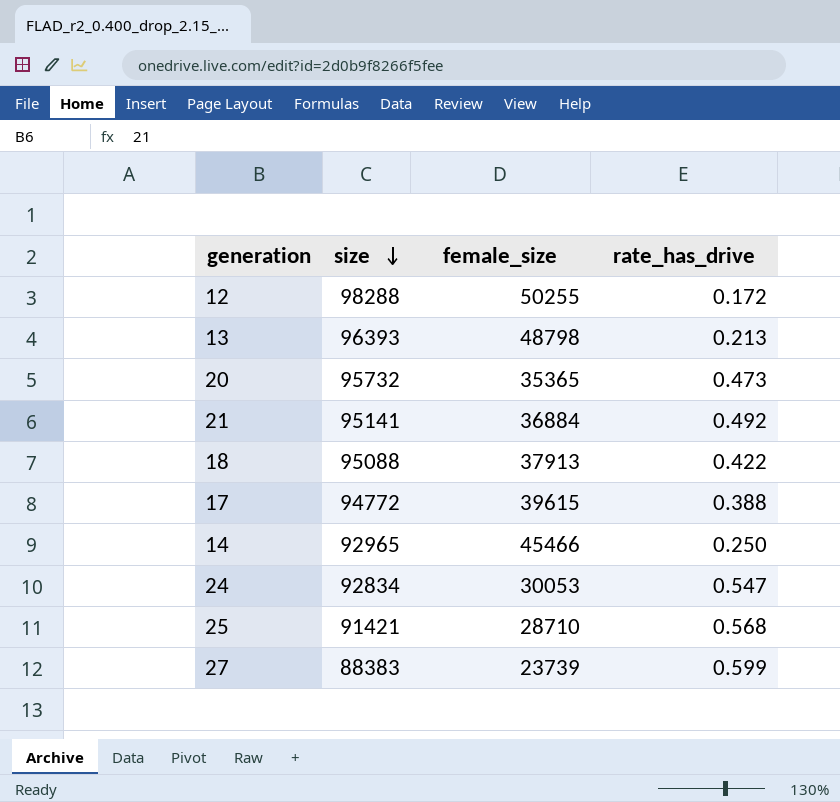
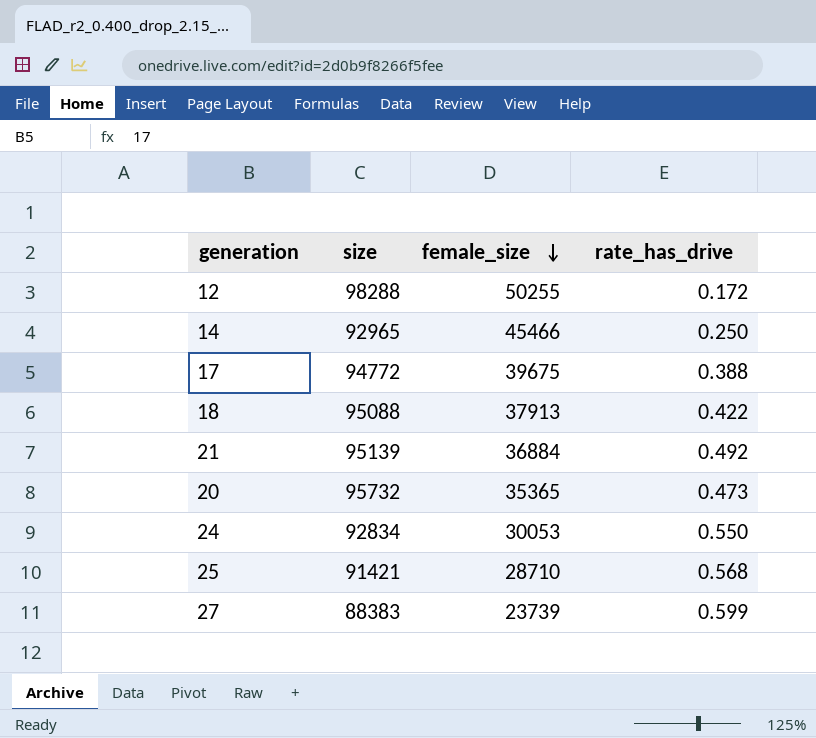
row order: size descending -> female_size descending
row 13: 96393 | 48798 | 0.213 -> none
17 | female_size: 39615 -> 39675
21 | size: 95141 -> 95139
24 | rate_has_drive: 0.547 -> 0.550

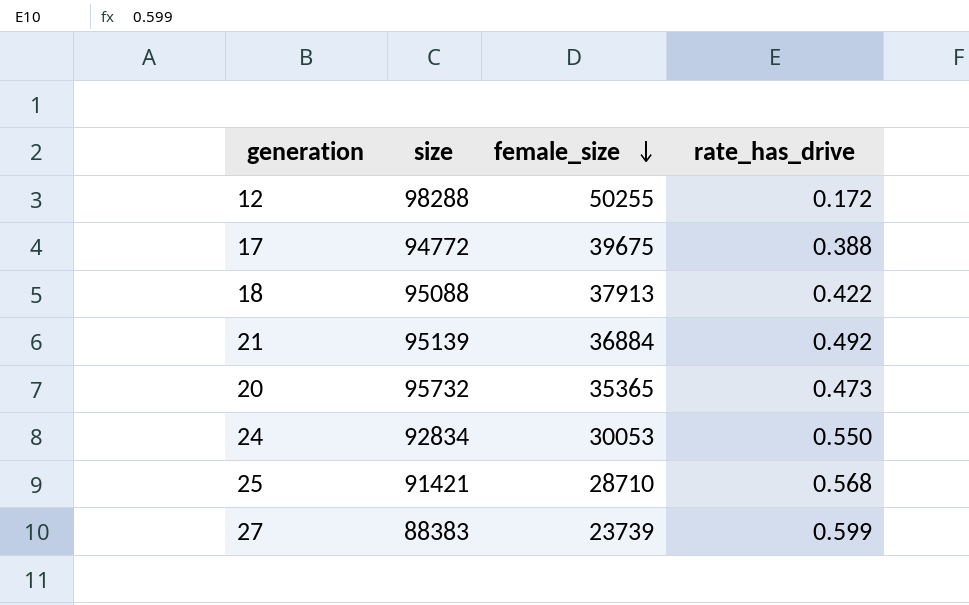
row 14: 92965 | 45466 | 0.250 -> none

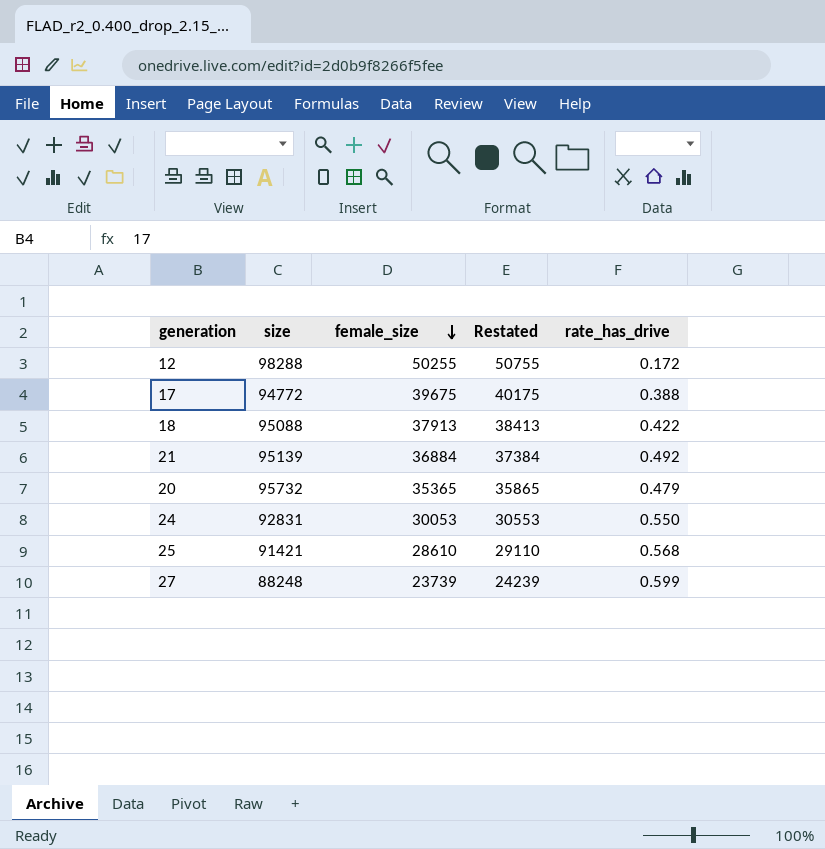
column Restated | formula: none -> [female_size] + 500
20 | rate_has_drive: 0.473 -> 0.479
24 | size: 92834 -> 92831
25 | female_size: 28710 -> 28610
27 | size: 88383 -> 88248

